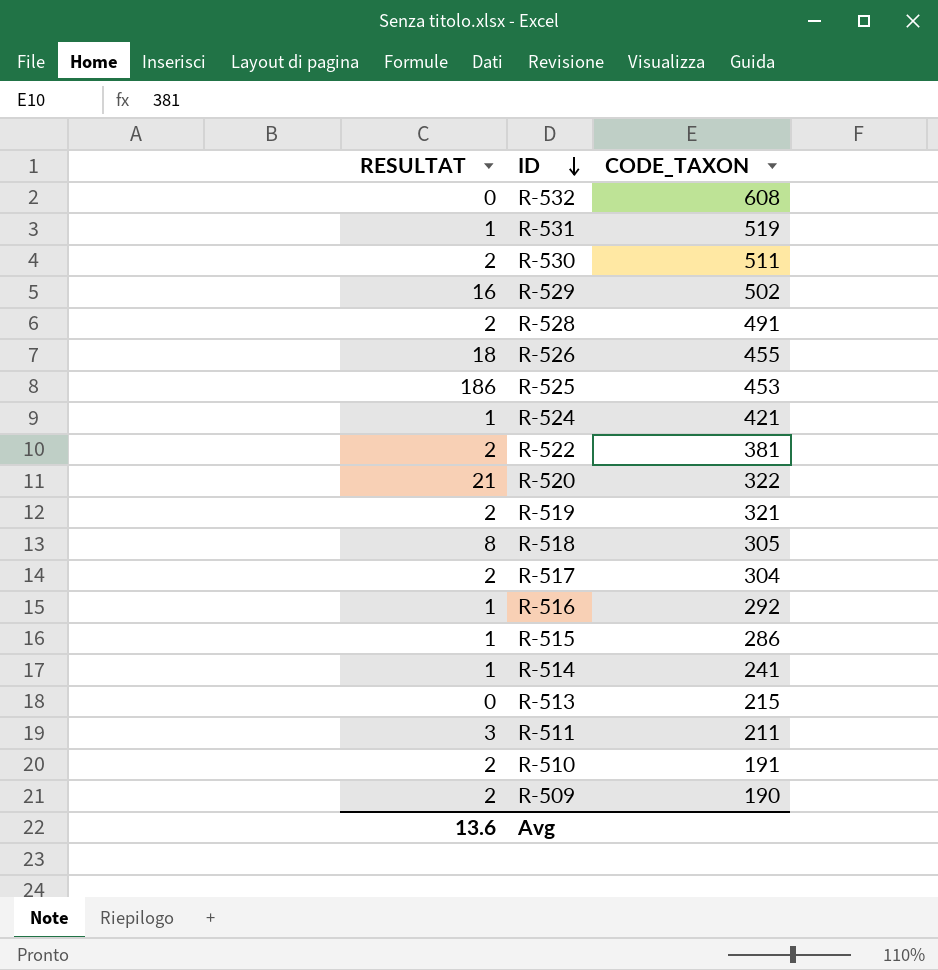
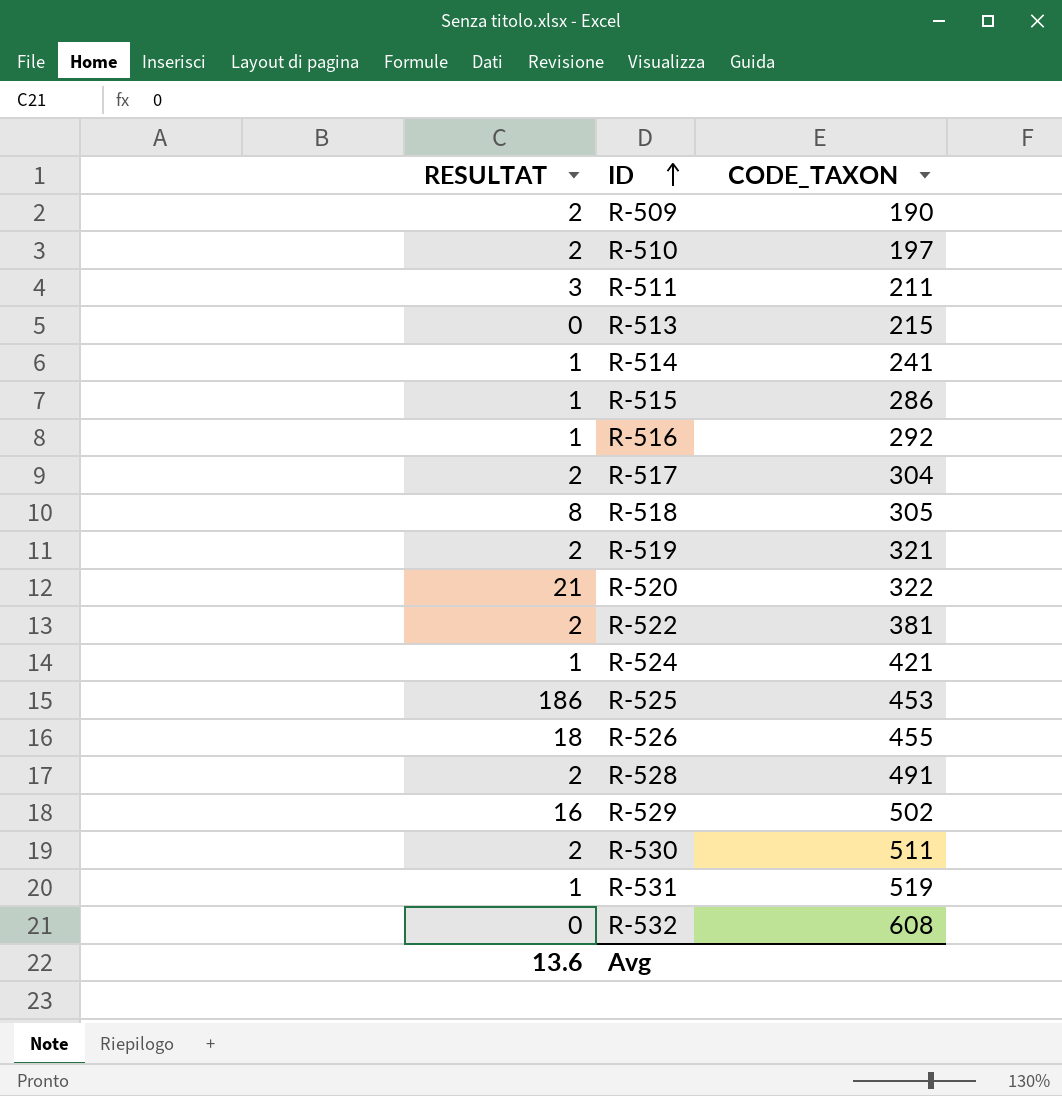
row order: ID descending -> ID ascending
R-510 | CODE_TAXON: 191 -> 197

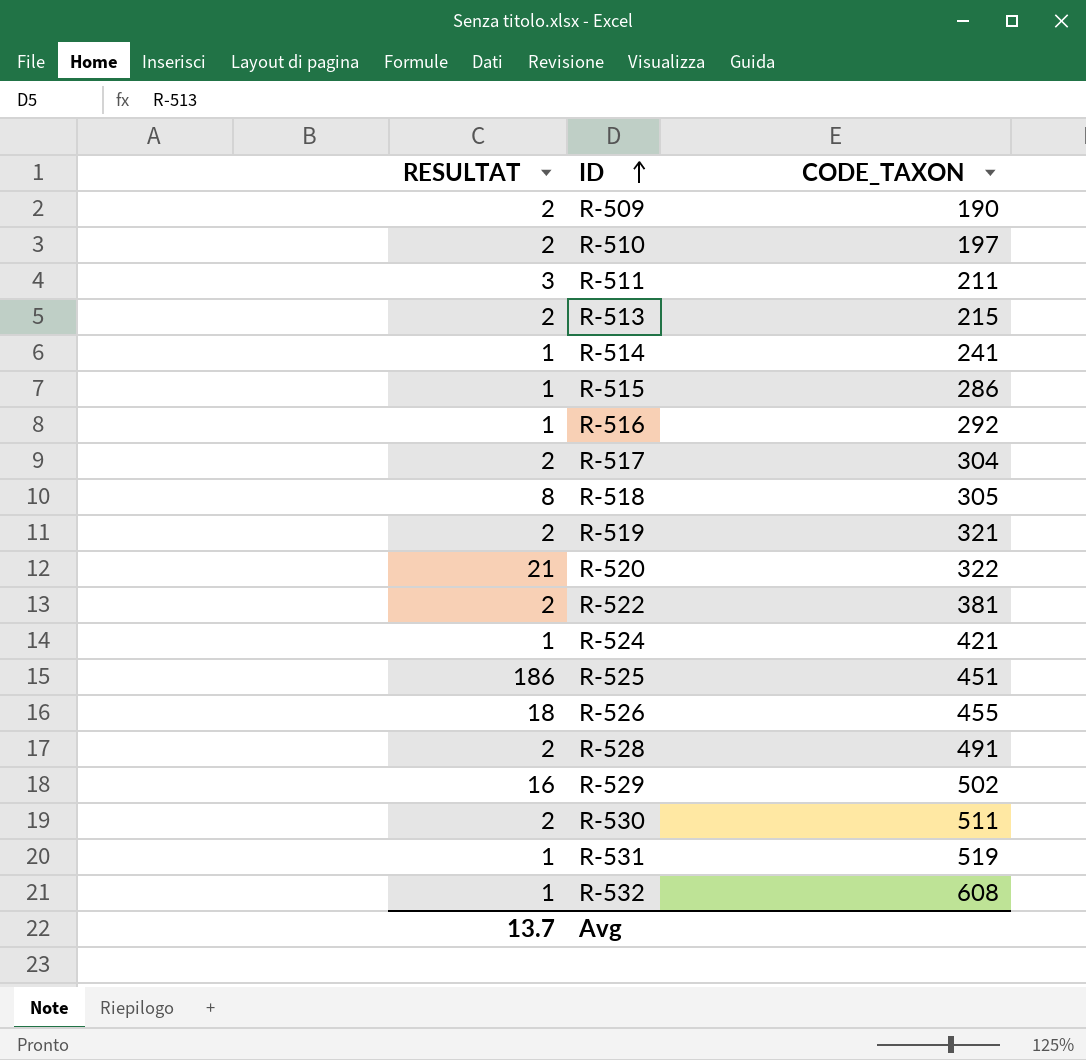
R-513 | RESULTAT: 0 -> 2
R-525 | CODE_TAXON: 453 -> 451
R-532 | RESULTAT: 0 -> 1
Avg | RESULTAT: 13.6 -> 13.7

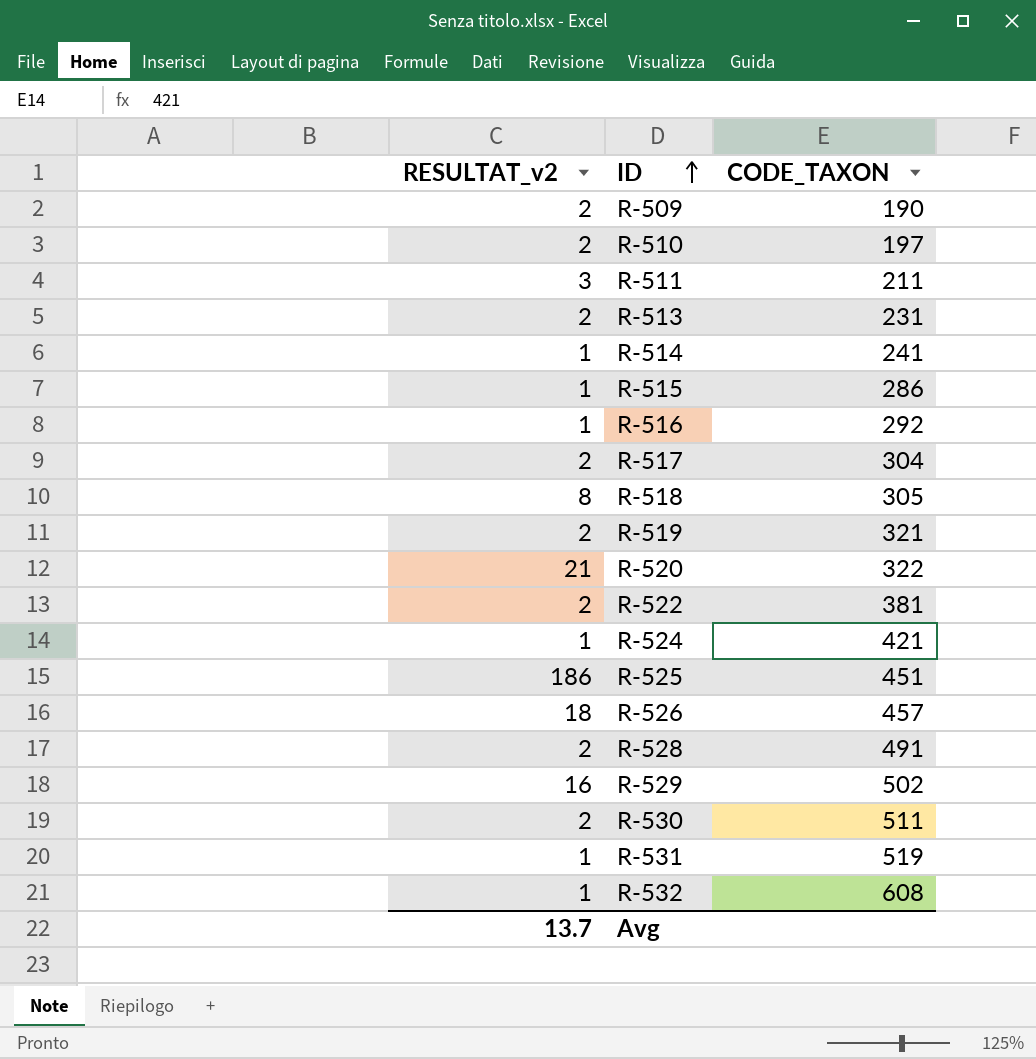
column name: RESULTAT -> RESULTAT_v2
R-513 | CODE_TAXON: 215 -> 231
R-526 | CODE_TAXON: 455 -> 457

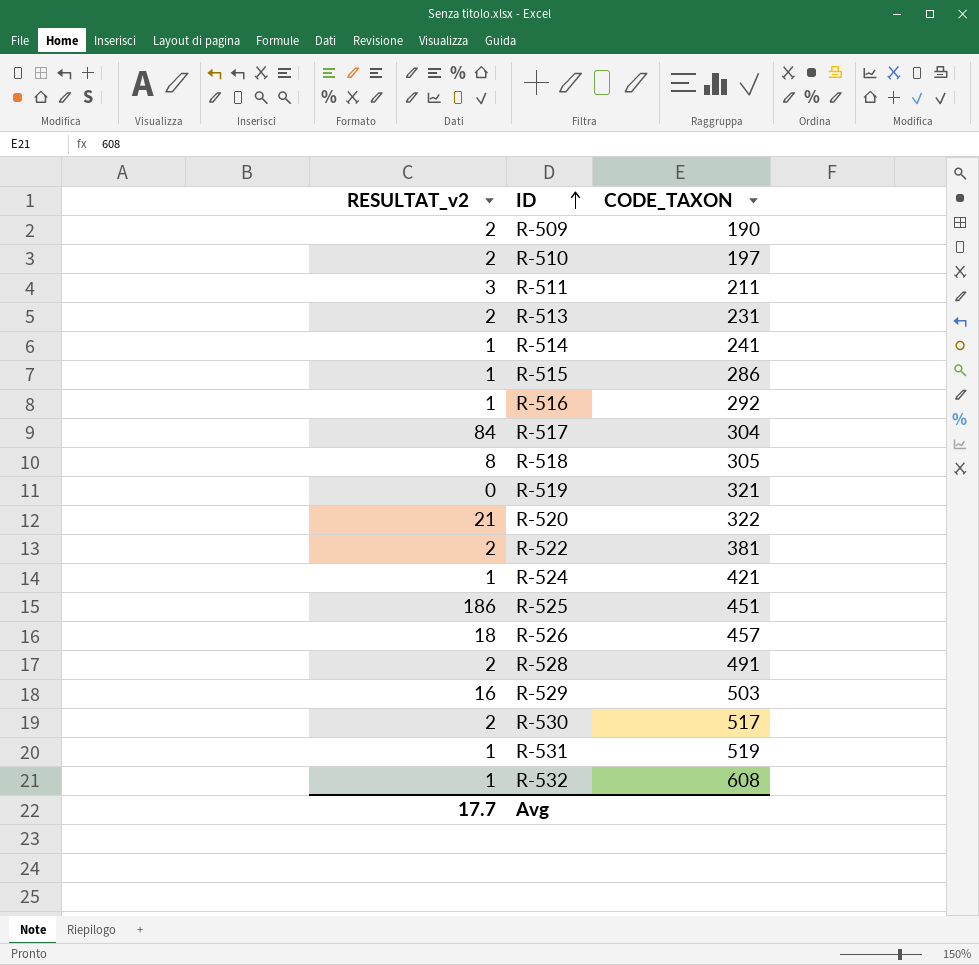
R-517 | RESULTAT_v2: 2 -> 84
R-519 | RESULTAT_v2: 2 -> 0
R-529 | CODE_TAXON: 502 -> 503
R-530 | CODE_TAXON: 511 -> 517
Avg | RESULTAT_v2: 13.7 -> 17.7

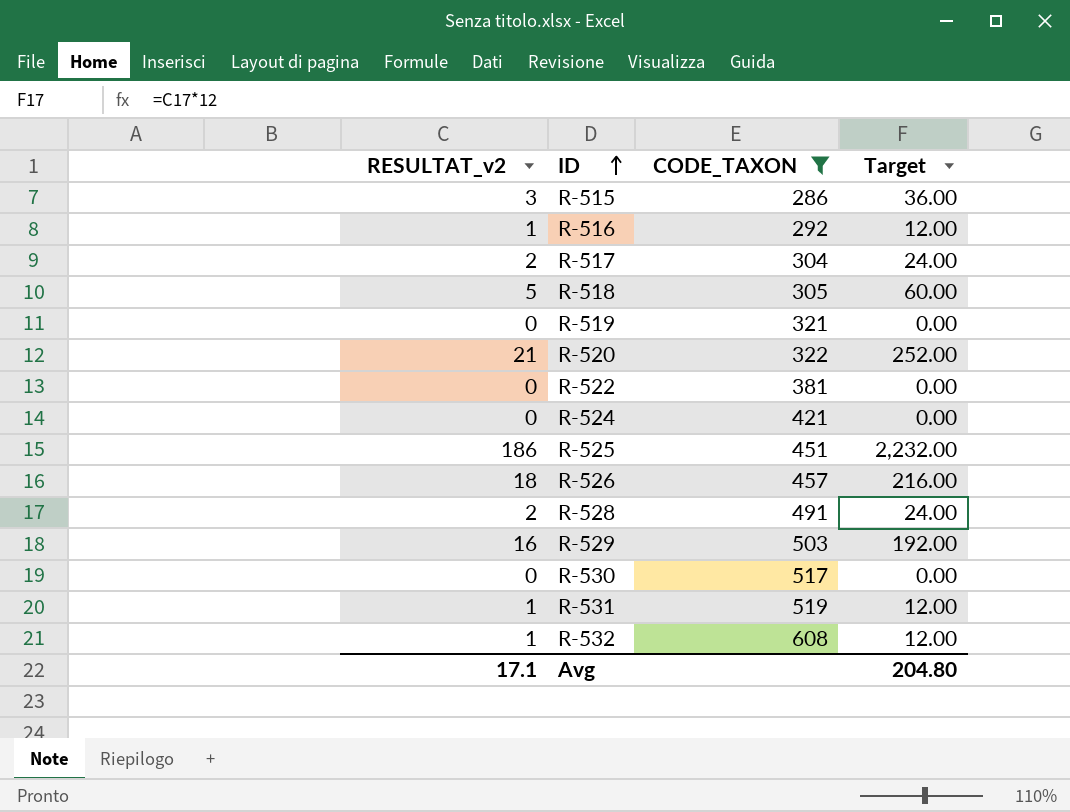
filter: none -> CODE_TAXON >= 286
column Target | formula: none -> [RESULTAT_v2] * 12
R-515 | RESULTAT_v2: 1 -> 3
R-517 | RESULTAT_v2: 84 -> 2
R-518 | RESULTAT_v2: 8 -> 5
R-522 | RESULTAT_v2: 2 -> 0
R-524 | RESULTAT_v2: 1 -> 0
R-530 | RESULTAT_v2: 2 -> 0
Avg | RESULTAT_v2: 17.7 -> 17.1

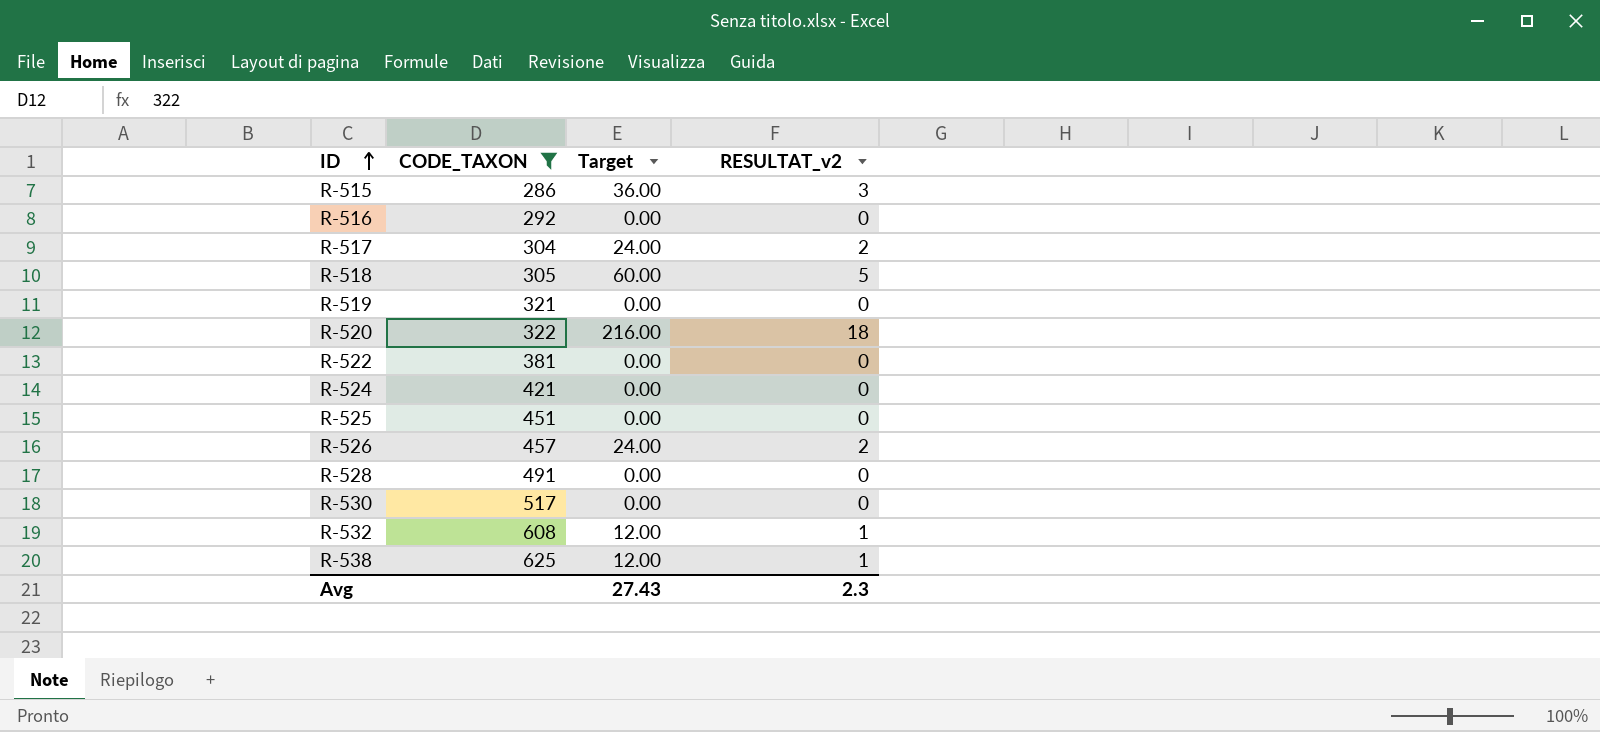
column RESULTAT_v2 | position: 1 -> 4
row R-529: 16 | 503 | 192.00 -> none
row R-531: 1 | 519 | 12.00 -> none
R-516 | Target: 12.00 -> 0.00
R-516 | RESULTAT_v2: 1 -> 0
R-520 | Target: 252.00 -> 216.00
R-520 | RESULTAT_v2: 21 -> 18
R-525 | Target: 2,232.00 -> 0.00
R-525 | RESULTAT_v2: 186 -> 0
R-526 | Target: 216.00 -> 24.00
R-526 | RESULTAT_v2: 18 -> 2
R-528 | Target: 24.00 -> 0.00
R-528 | RESULTAT_v2: 2 -> 0
row R-538: none -> 625 | 12.00 | 1
Avg | Target: 204.80 -> 27.43
Avg | RESULTAT_v2: 17.1 -> 2.3

